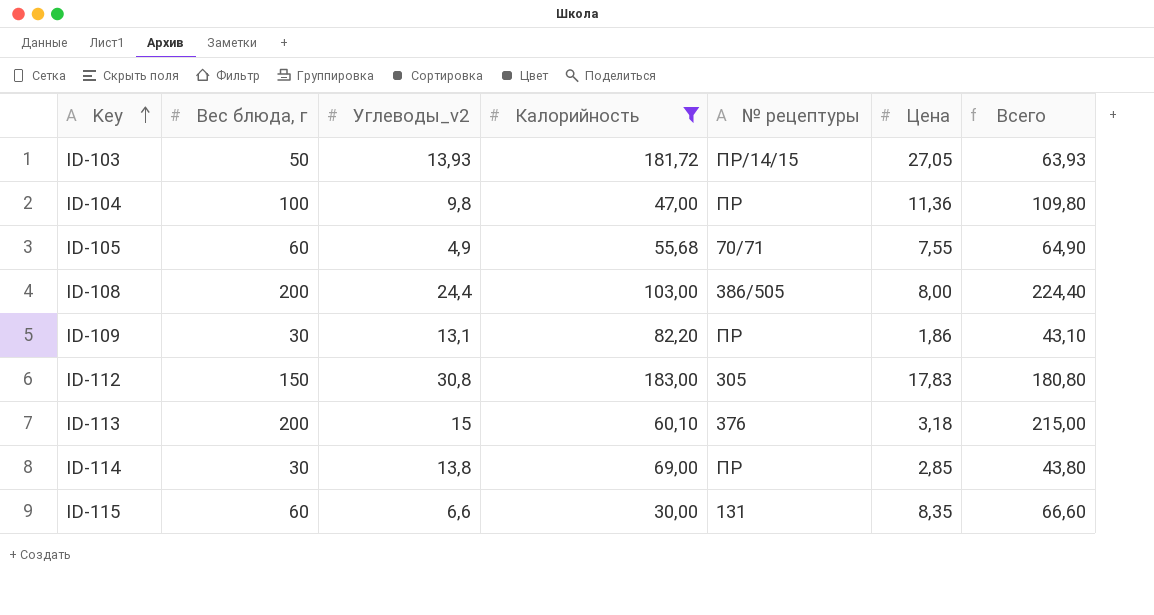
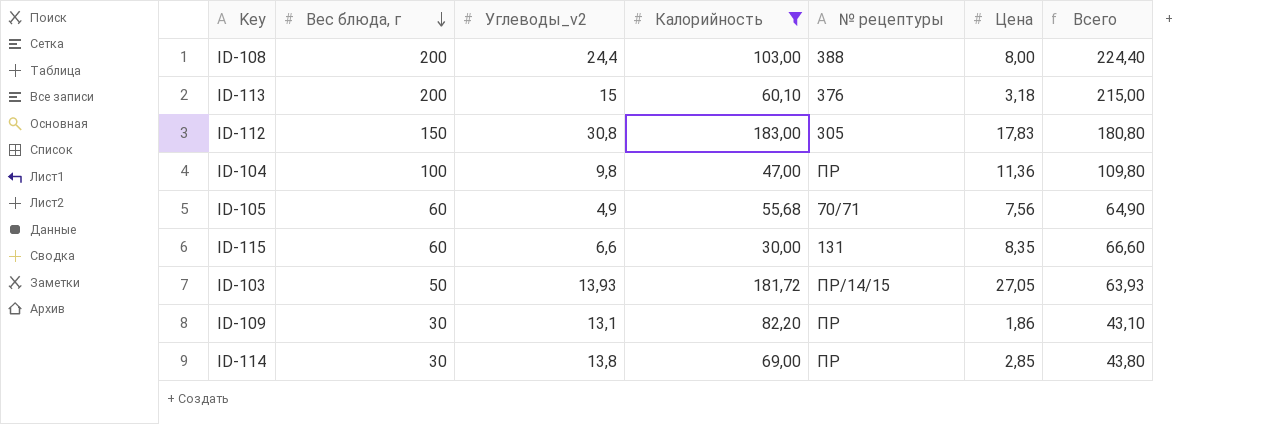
row order: Key ascending -> Вес блюда, г descending
ID-108 | № рецептуры: 386/505 -> 388
ID-105 | Цена: 7,55 -> 7,56

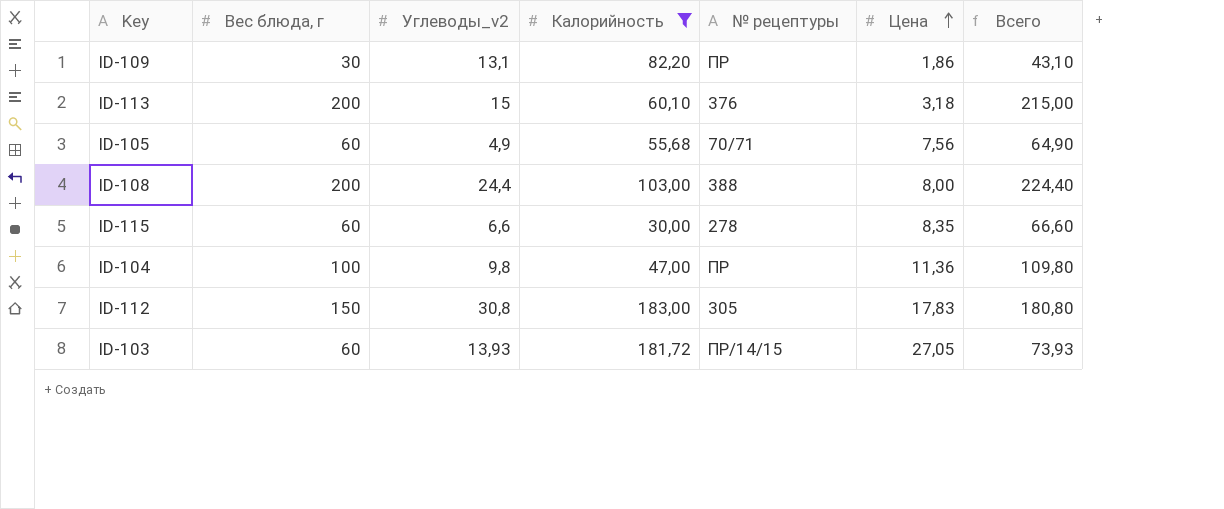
row order: Вес блюда, г descending -> Цена ascending
row ID-114: 30 | 13,8 | 69,00 | ПР | 2,85 | 43,80 -> none
ID-115 | № рецептуры: 131 -> 278
ID-103 | Вес блюда, г: 50 -> 60
ID-103 | Всего: 63,93 -> 73,93

